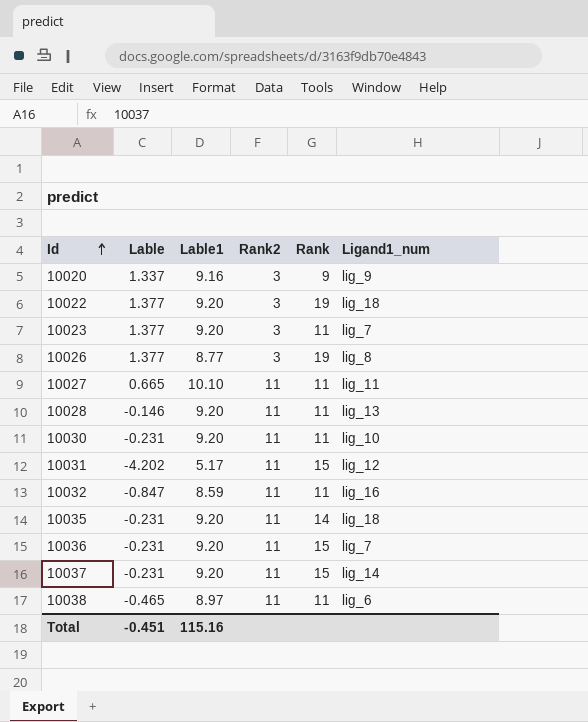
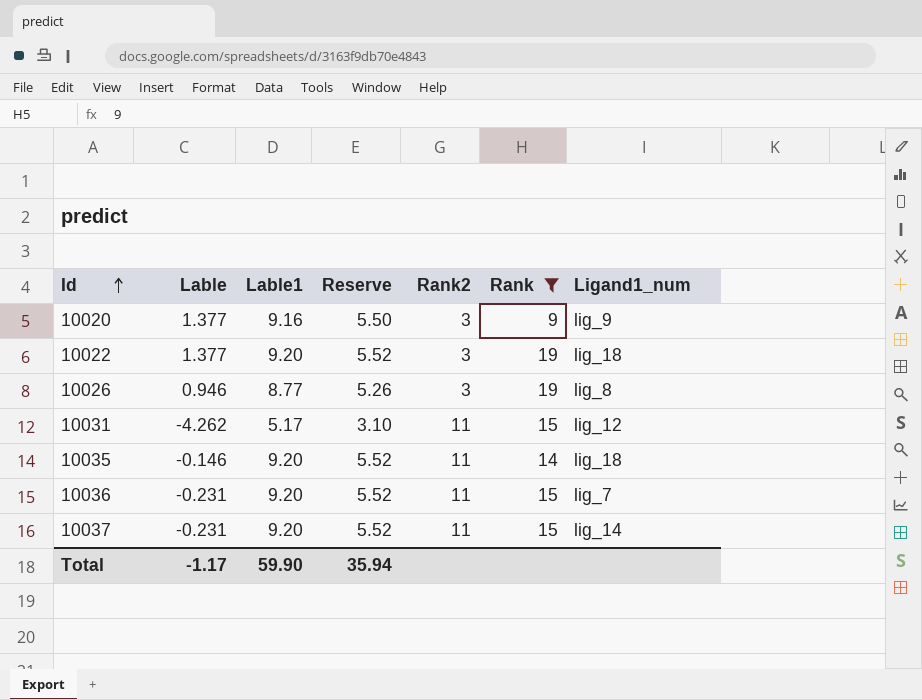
filter: none -> Rank != 11
column Reserve | formula: none -> [Lable1] * 0.6
10020 | Lable: 1.337 -> 1.377
10026 | Lable: 1.377 -> 0.946
10031 | Lable: -4.202 -> -4.262
10035 | Lable: -0.231 -> -0.146
Total | Lable: -0.451 -> -1.17
Total | Lable1: 115.16 -> 59.90

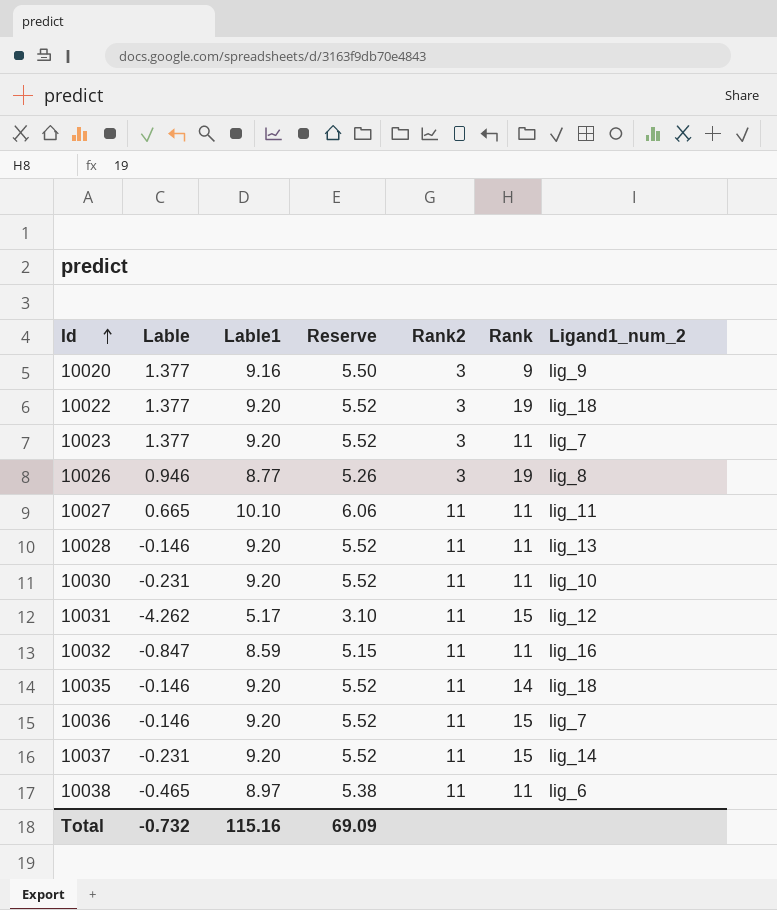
filter: Rank != 11 -> none
column name: Ligand1_num -> Ligand1_num_2
10036 | Lable: -0.231 -> -0.146
Total | Lable: -1.17 -> -0.732
Total | Lable1: 59.90 -> 115.16
Total | Reserve: 35.94 -> 69.09

